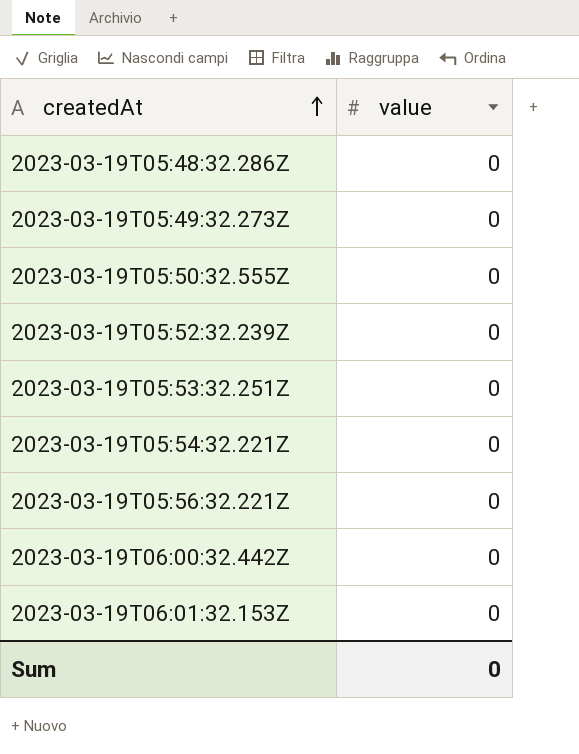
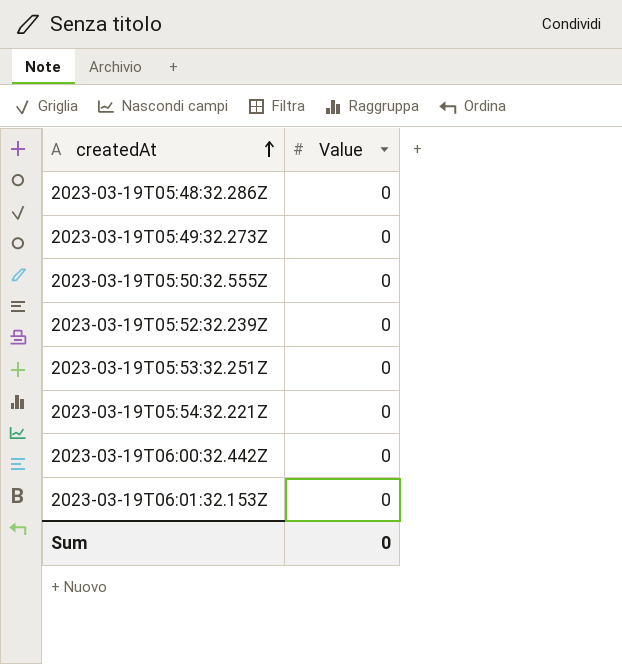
column name: value -> Value
row 2023-03-19T05:56:32.221Z: 0 -> none

